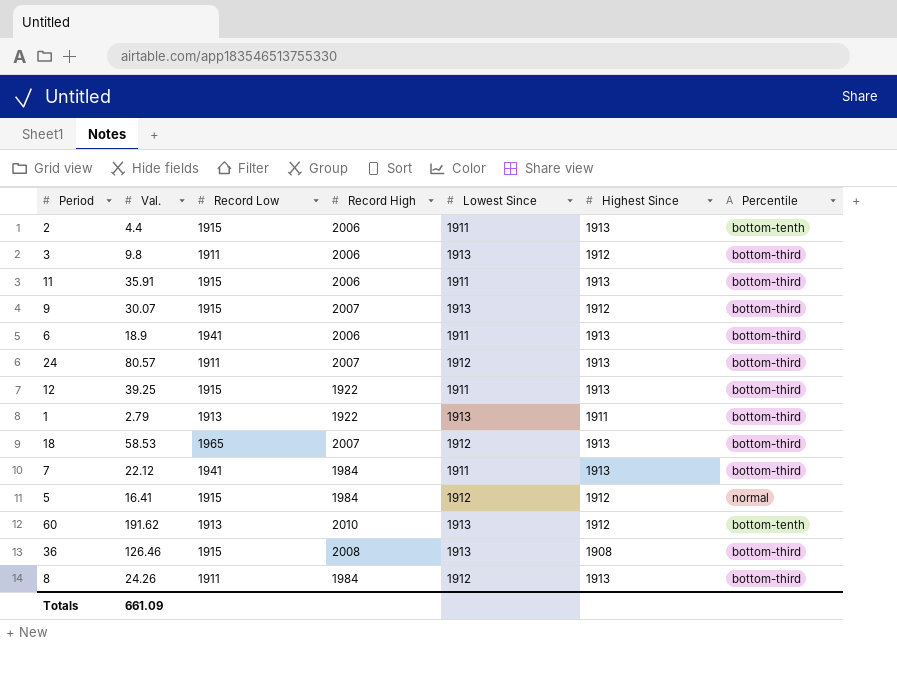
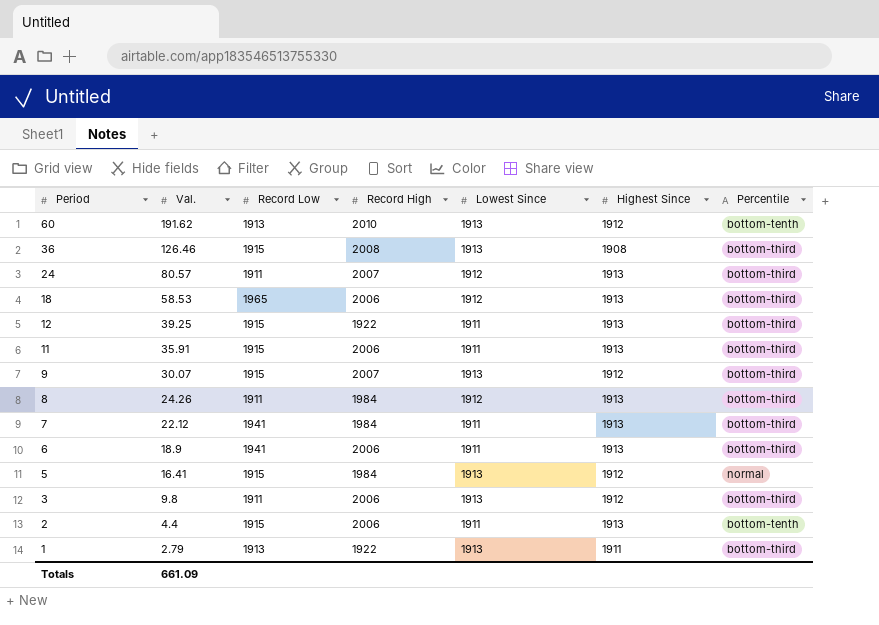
row order: none -> Period descending
18 | Record High: 2007 -> 2006
5 | Lowest Since: 1912 -> 1913

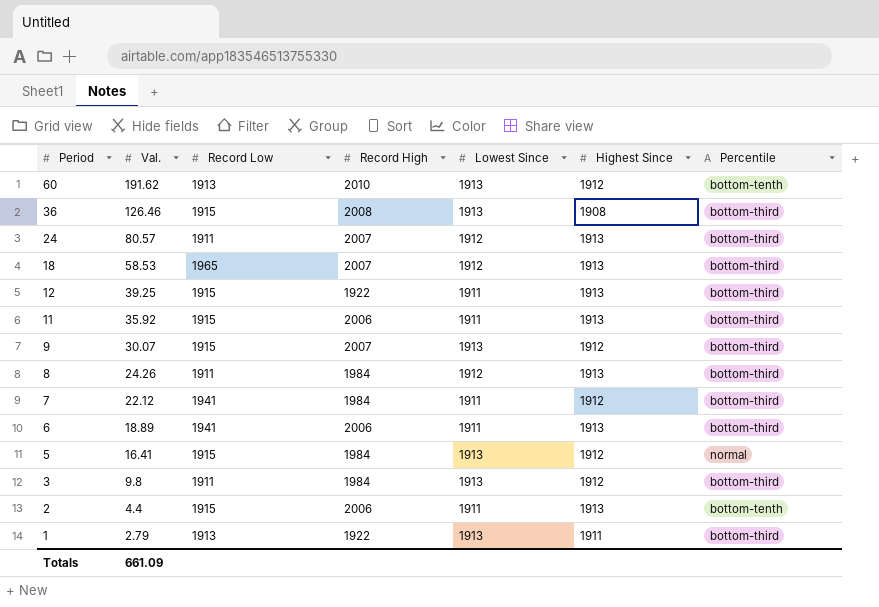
18 | Record High: 2006 -> 2007
11 | Val.: 35.91 -> 35.92
7 | Highest Since: 1913 -> 1912
6 | Val.: 18.9 -> 18.89
3 | Record High: 2006 -> 1984

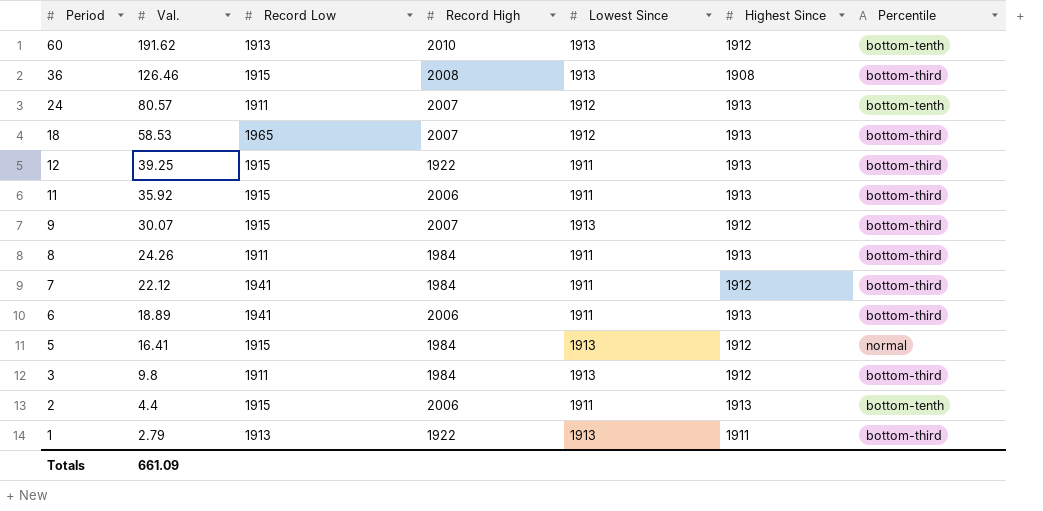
24 | Percentile: bottom-third -> bottom-tenth
8 | Lowest Since: 1912 -> 1911

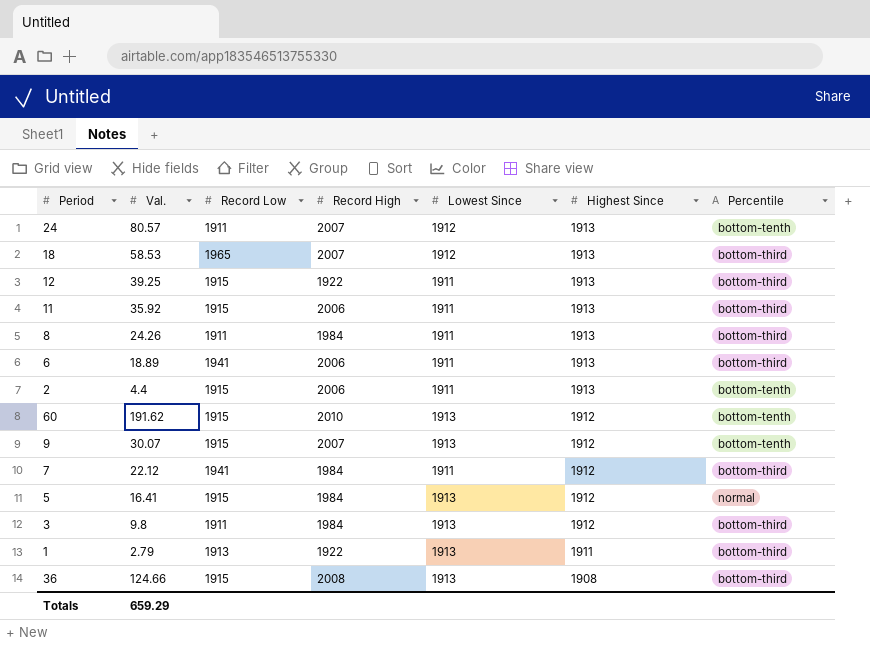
row order: Period descending -> Highest Since descending
60 | Record Low: 1913 -> 1915
9 | Percentile: bottom-third -> bottom-tenth
36 | Val.: 126.46 -> 124.66
Totals | Val.: 661.09 -> 659.29

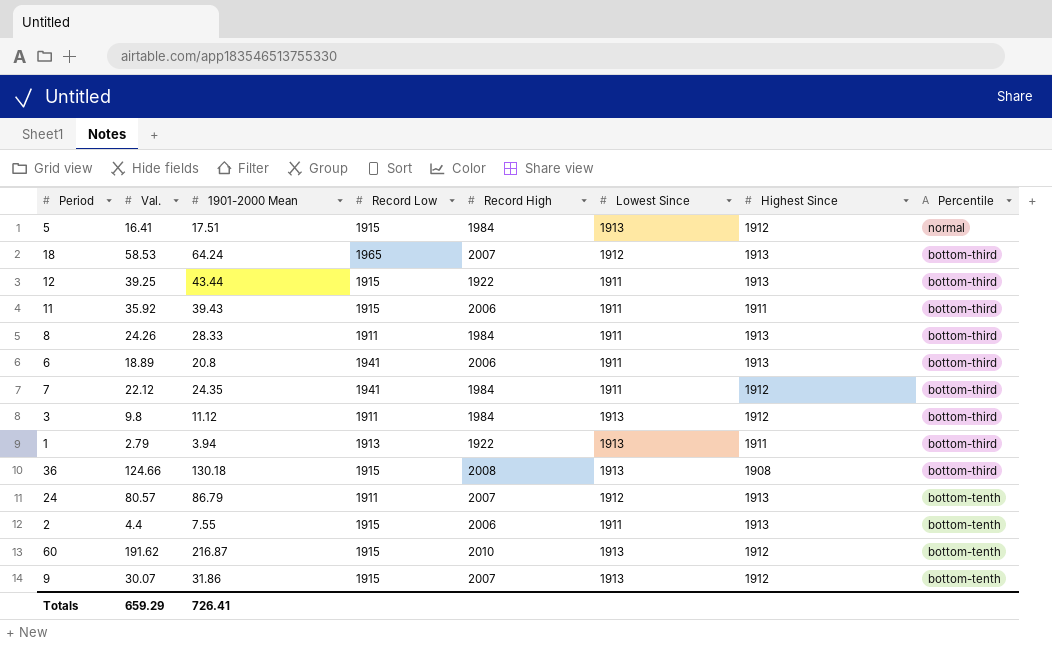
row order: Highest Since descending -> Percentile descending
column 1901-2000 Mean | position: none -> 3
11 | Highest Since: 1913 -> 1911

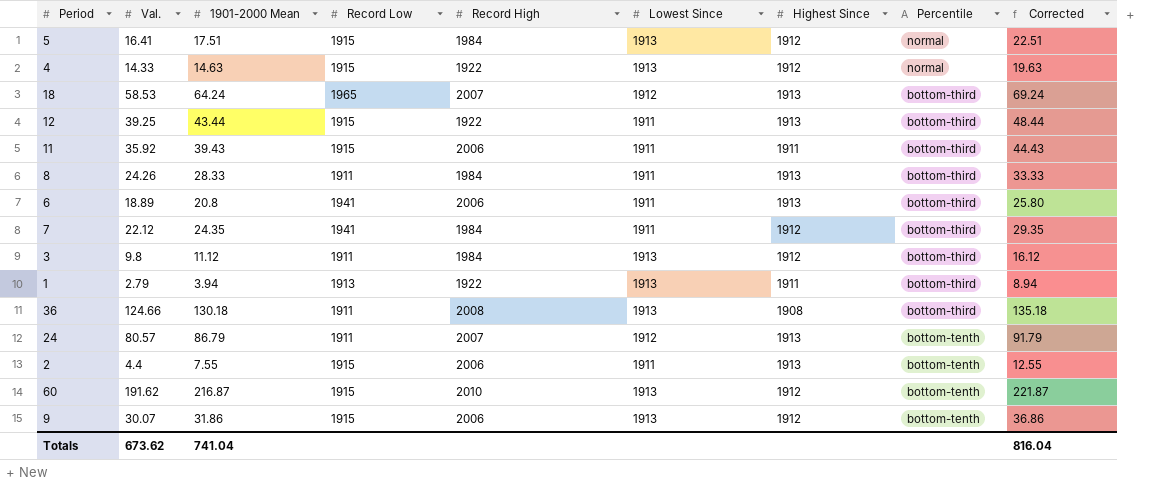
column Corrected | formula: none -> [1901-2000 Mean] + 5
row 4: none -> 14.33 | 14.63 | 1915 | 1922 | 1913 | 1912 | normal | 19.63
36 | Record Low: 1915 -> 1911
9 | Record High: 2007 -> 2006
Totals | Val.: 659.29 -> 673.62
Totals | 1901-2000 Mean: 726.41 -> 741.04

